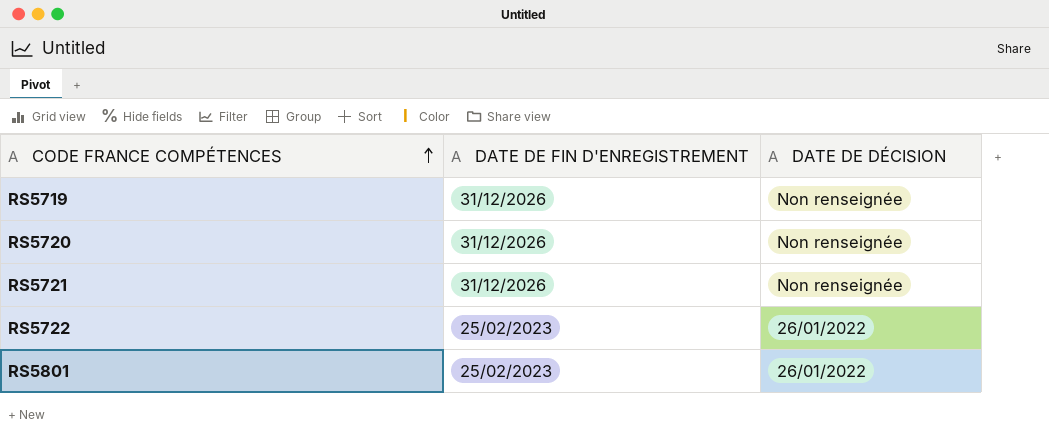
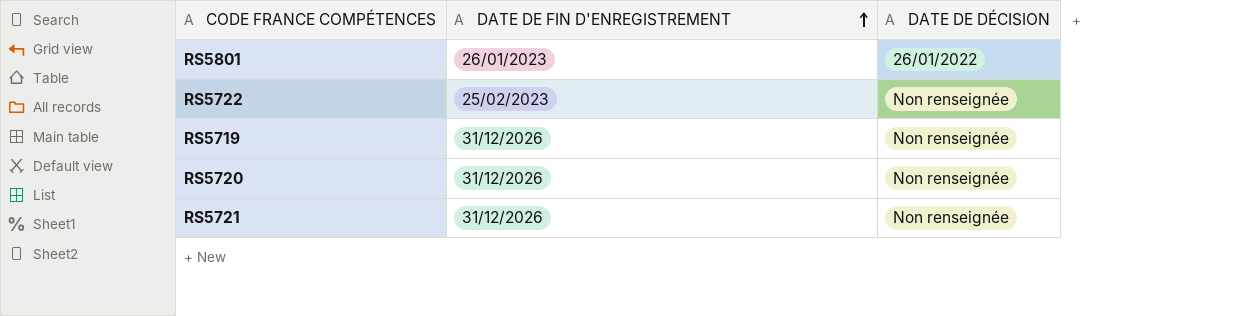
row order: CODE FRANCE COMPÉTENCES ascending -> DATE DE FIN D'ENREGISTREMENT ascending
RS5801 | DATE DE FIN D'ENREGISTREMENT: 25/02/2023 -> 26/01/2023
RS5722 | DATE DE DÉCISION: 26/01/2022 -> Non renseignée

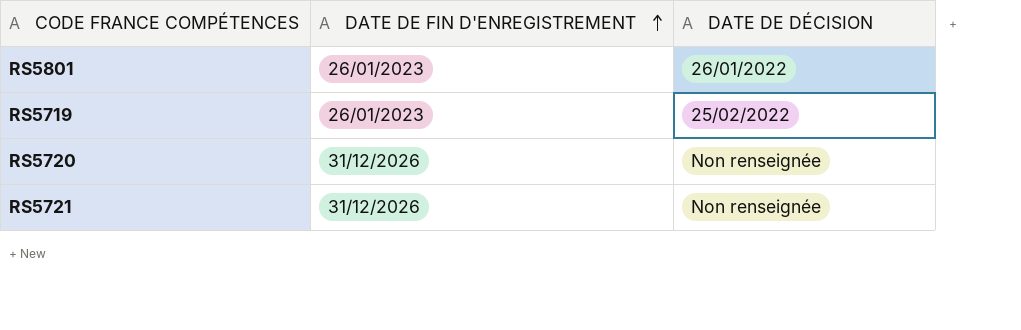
row RS5722: 25/02/2023 | Non renseignée -> none
RS5719 | DATE DE FIN D'ENREGISTREMENT: 31/12/2026 -> 26/01/2023
RS5719 | DATE DE DÉCISION: Non renseignée -> 25/02/2022

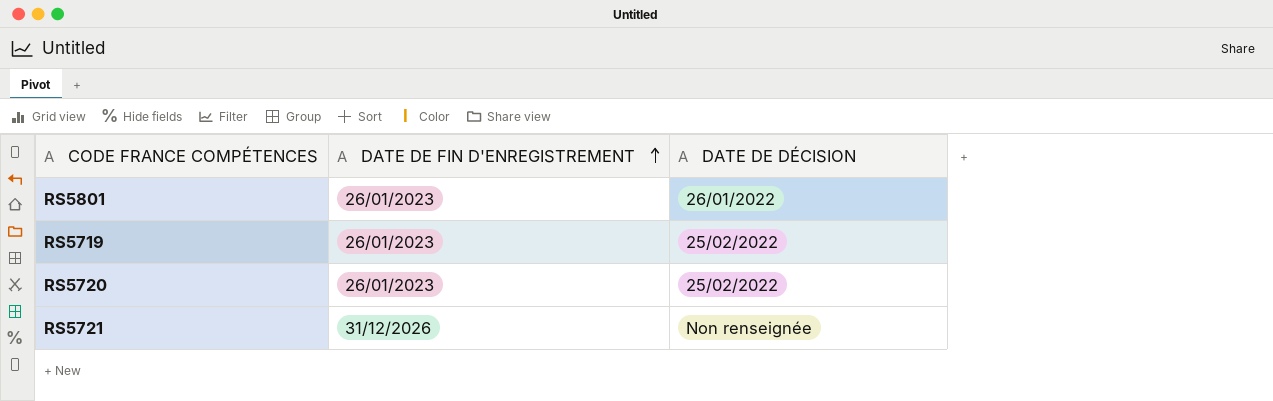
RS5720 | DATE DE FIN D'ENREGISTREMENT: 31/12/2026 -> 26/01/2023
RS5720 | DATE DE DÉCISION: Non renseignée -> 25/02/2022

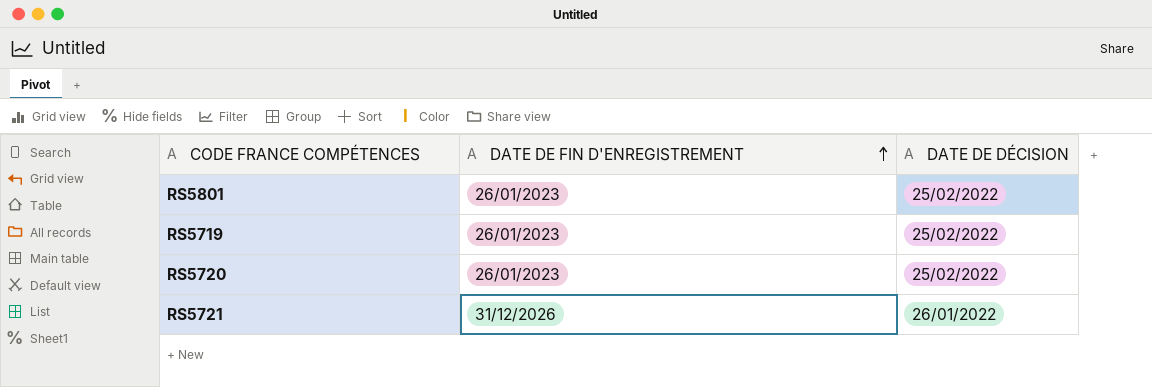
RS5801 | DATE DE DÉCISION: 26/01/2022 -> 25/02/2022
RS5721 | DATE DE DÉCISION: Non renseignée -> 26/01/2022

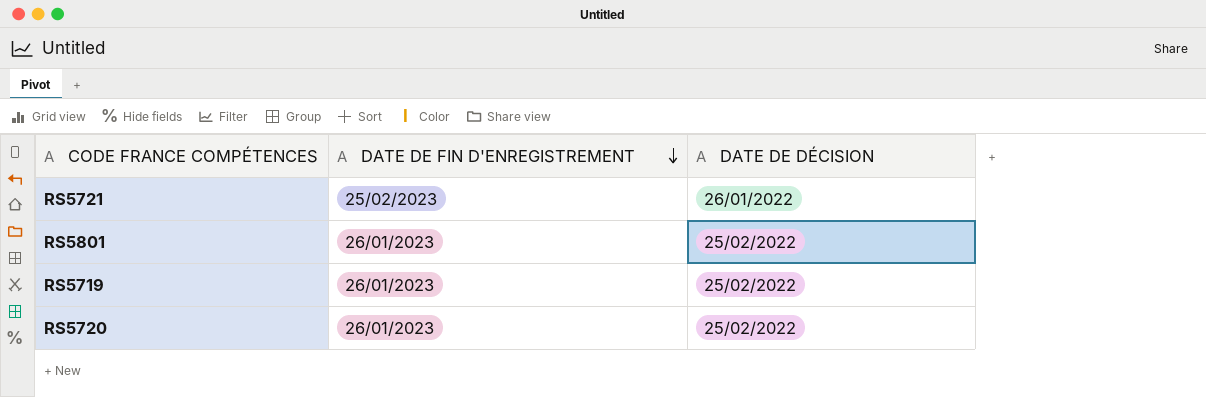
row order: DATE DE FIN D'ENREGISTREMENT ascending -> DATE DE FIN D'ENREGISTREMENT descending
RS5721 | DATE DE FIN D'ENREGISTREMENT: 31/12/2026 -> 25/02/2023

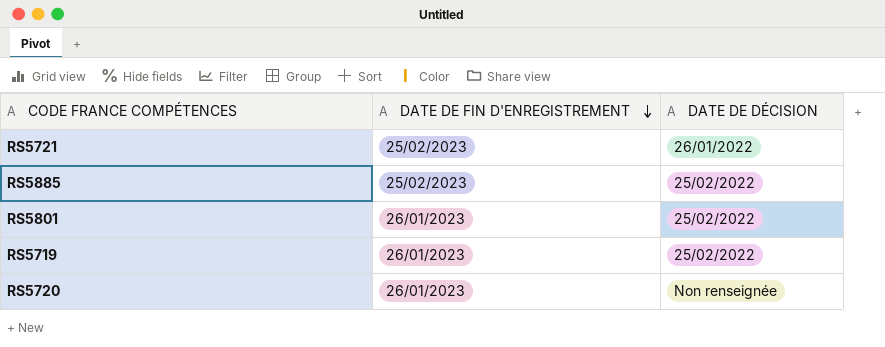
row RS5885: none -> 25/02/2023 | 25/02/2022
RS5720 | DATE DE DÉCISION: 25/02/2022 -> Non renseignée

